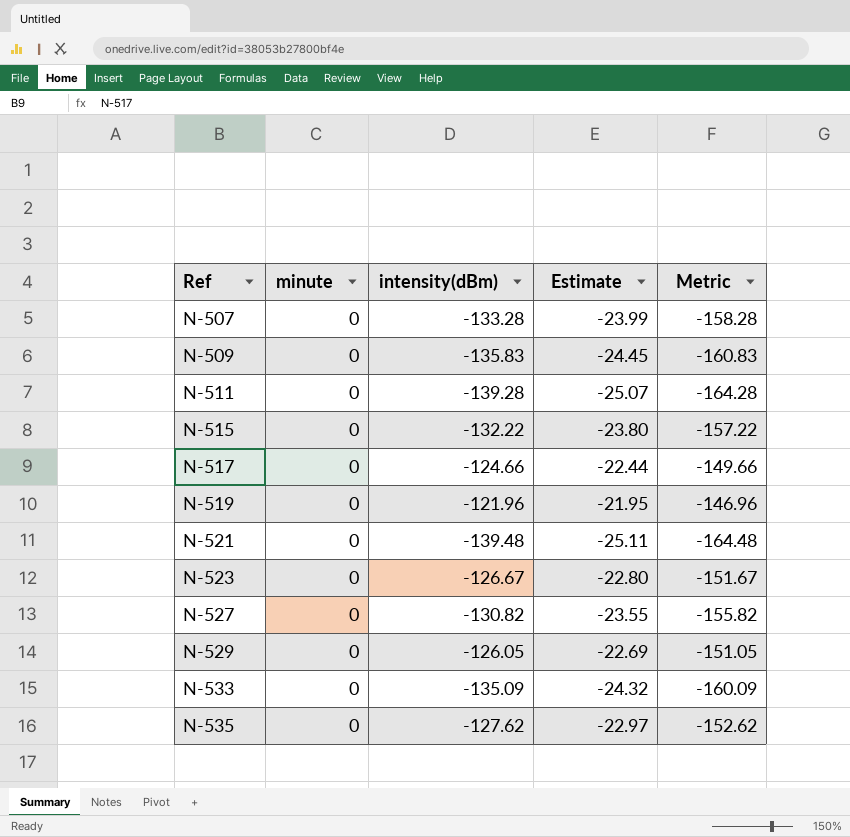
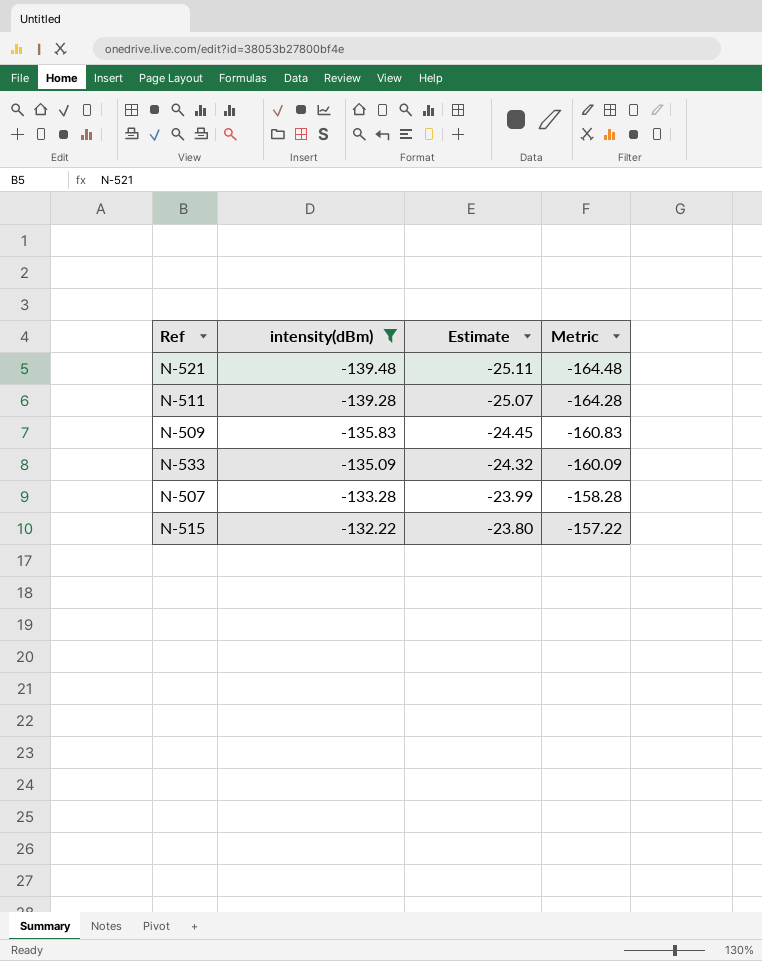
filter: none -> intensity(dBm) <= -132.22
row order: Ref ascending -> intensity(dBm) ascending
column minute | position: 2 -> none

